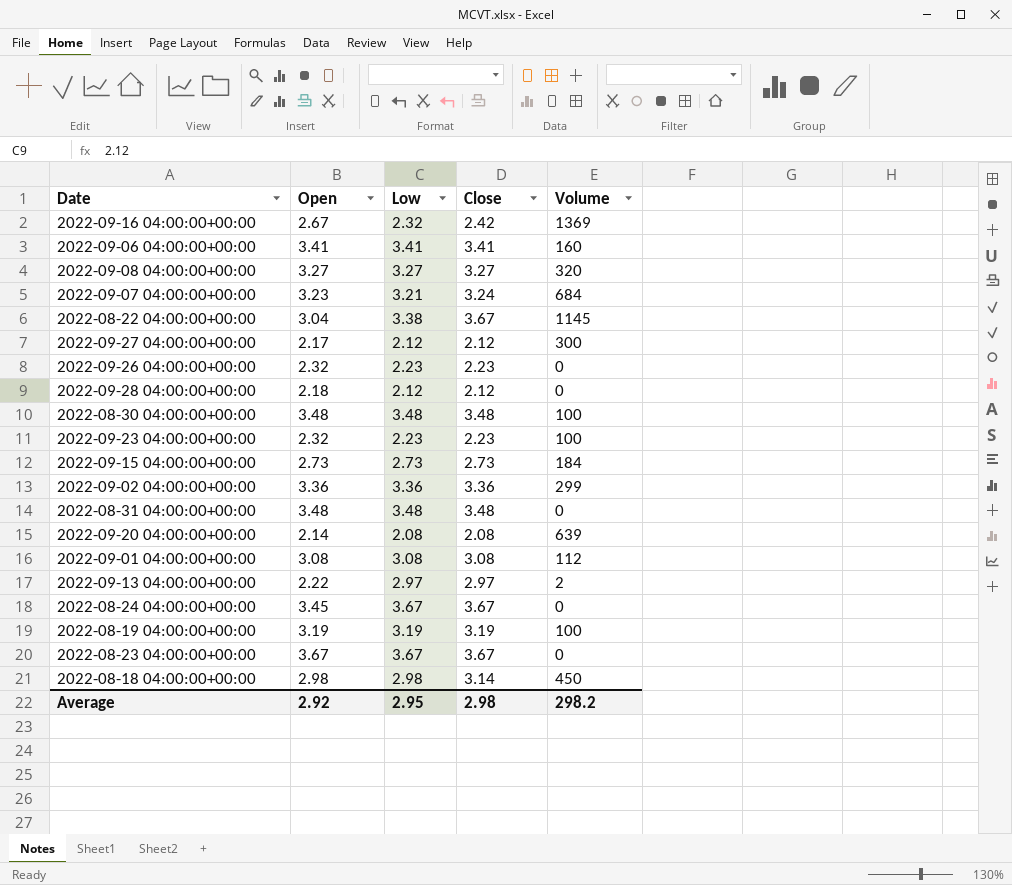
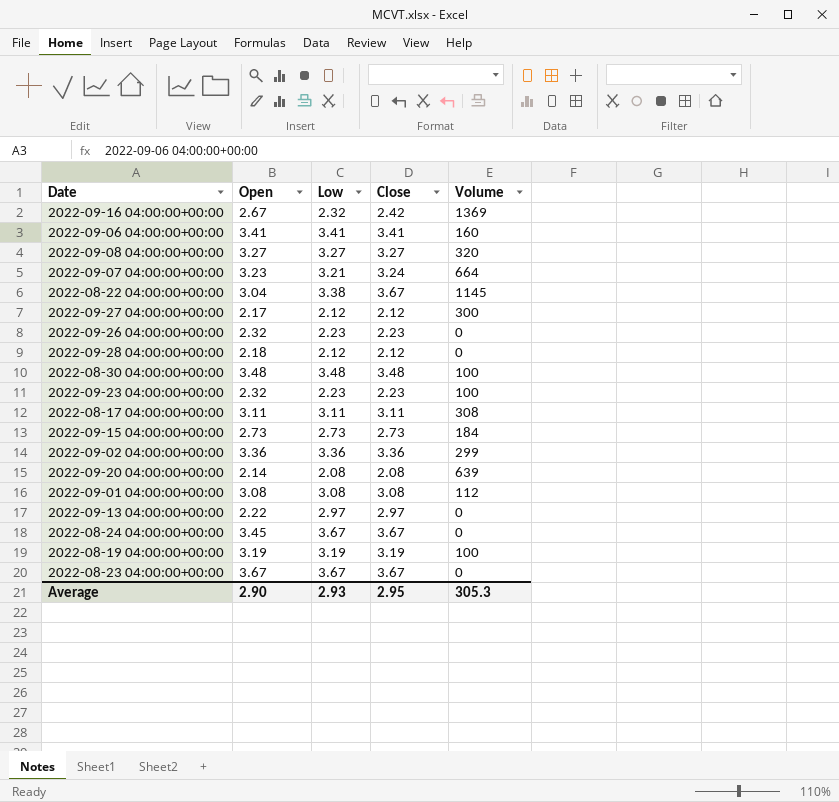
row 2022-08-31 04:00:00+00:00: 3.48 | 3.48 | 3.48 | 0 -> none
row 2022-08-18 04:00:00+00:00: 2.98 | 2.98 | 3.14 | 450 -> none
2022-09-07 04:00:00+00:00 | Volume: 684 -> 664
row 2022-08-17 04:00:00+00:00: none -> 3.11 | 3.11 | 3.11 | 308
2022-09-13 04:00:00+00:00 | Volume: 2 -> 0
Average | Open: 2.92 -> 2.90
Average | Low: 2.95 -> 2.93
Average | Close: 2.98 -> 2.95
Average | Volume: 298.2 -> 305.3

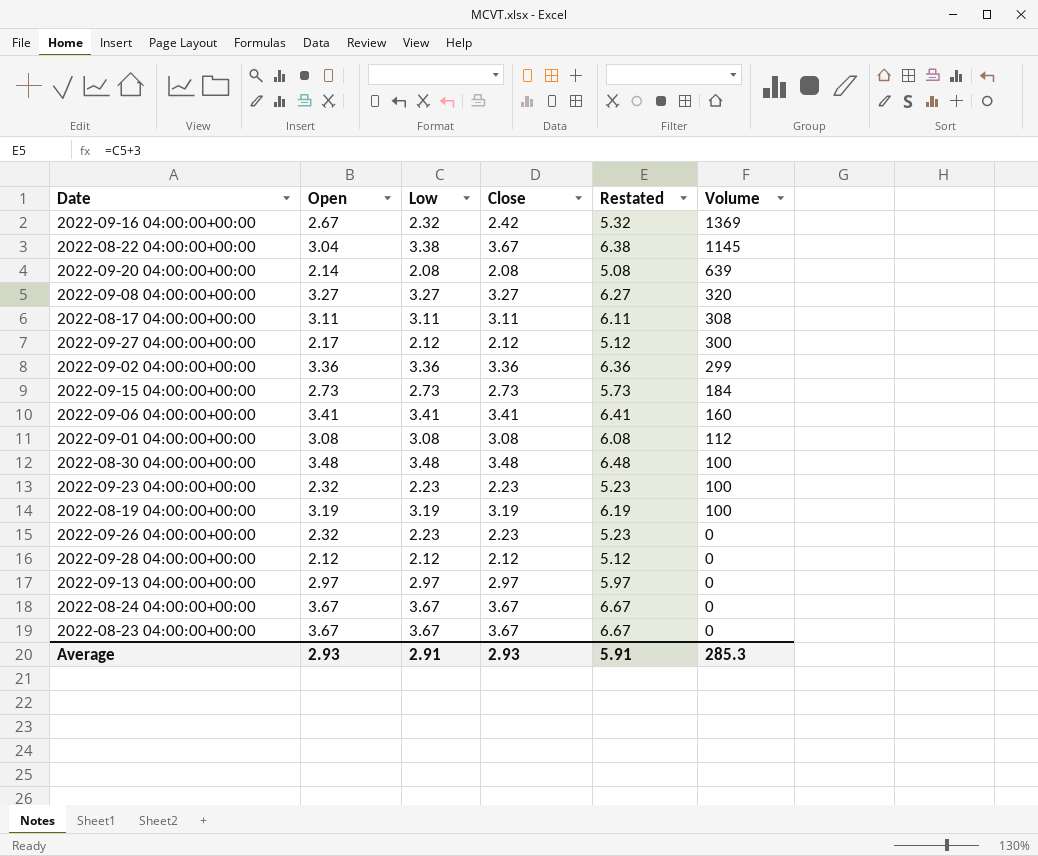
row order: none -> Volume descending
column Restated | formula: none -> [Low] + 3
row 2022-09-07 04:00:00+00:00: 3.23 | 3.21 | 3.24 | 664 -> none
2022-09-28 04:00:00+00:00 | Open: 2.18 -> 2.12
2022-09-13 04:00:00+00:00 | Open: 2.22 -> 2.97
2022-08-24 04:00:00+00:00 | Open: 3.45 -> 3.67
Average | Open: 2.90 -> 2.93
Average | Low: 2.93 -> 2.91
Average | Close: 2.95 -> 2.93
Average | Volume: 305.3 -> 285.3

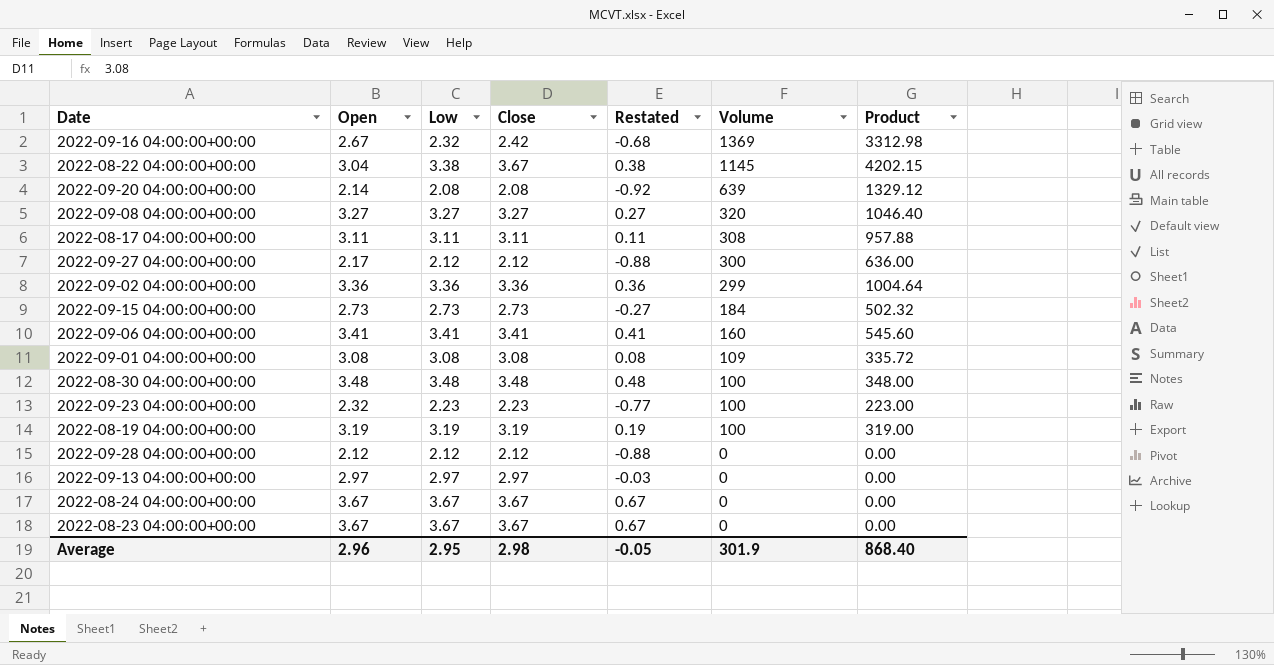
column Restated | formula: [Low] + 3 -> [Low] - 3
column Product | formula: none -> [Close] * [Volume]
row 2022-09-26 04:00:00+00:00: 2.32 | 2.23 | 2.23 | 5.23 | 0 -> none
2022-09-01 04:00:00+00:00 | Volume: 112 -> 109
Average | Open: 2.93 -> 2.96
Average | Low: 2.91 -> 2.95
Average | Close: 2.93 -> 2.98
Average | Restated: 5.91 -> -0.05
Average | Volume: 285.3 -> 301.9

